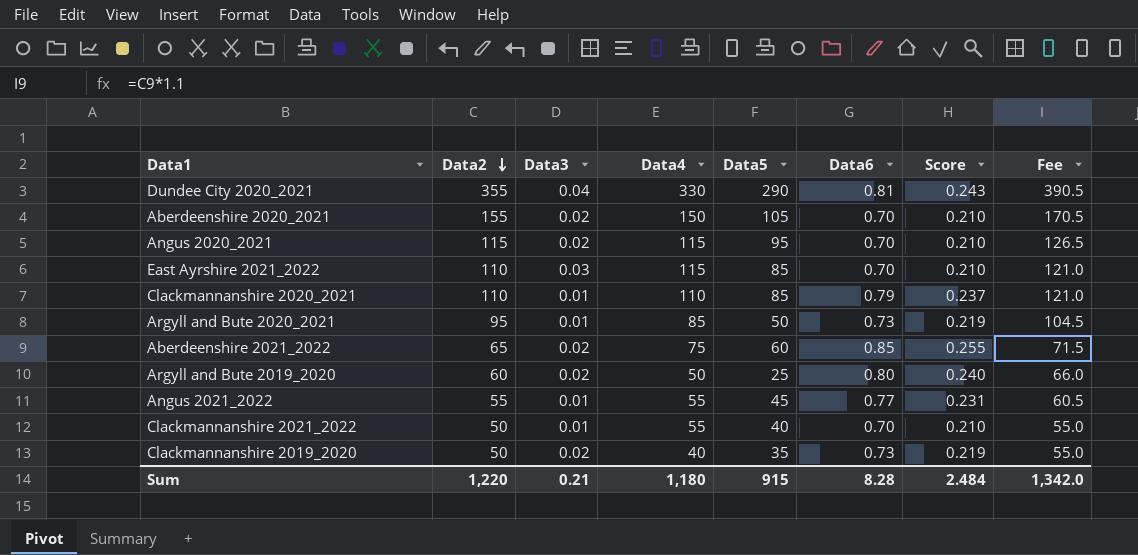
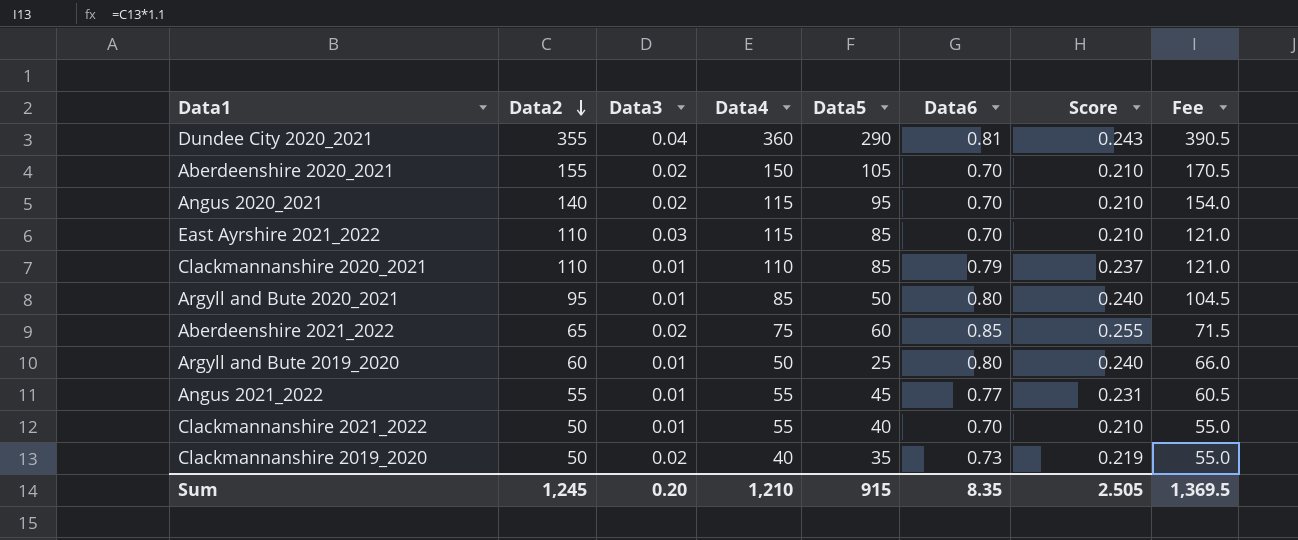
Dundee City 2020_2021 | Data4: 330 -> 360
Angus 2020_2021 | Data2: 115 -> 140
Angus 2020_2021 | Fee: 126.5 -> 154.0
Argyll and Bute 2020_2021 | Data6: 0.73 -> 0.80
Argyll and Bute 2020_2021 | Score: 0.219 -> 0.240
Argyll and Bute 2019_2020 | Data3: 0.02 -> 0.01
Sum | Data2: 1,220 -> 1,245
Sum | Data3: 0.21 -> 0.20
Sum | Data4: 1,180 -> 1,210
Sum | Data6: 8.28 -> 8.35
Sum | Score: 2.484 -> 2.505
Sum | Fee: 1,342.0 -> 1,369.5

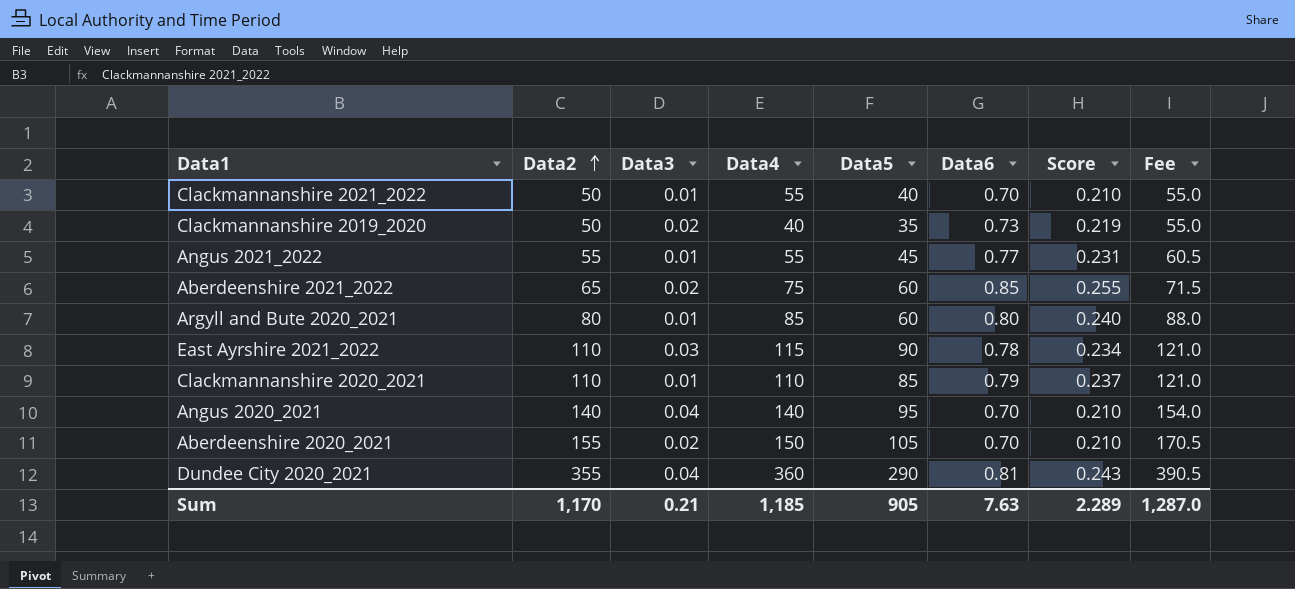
row order: Data2 descending -> Data2 ascending
row Argyll and Bute 2019_2020: 60 | 0.01 | 50 | 25 | 0.80 | 0.240 | 66.0 -> none
Argyll and Bute 2020_2021 | Data2: 95 -> 80
Argyll and Bute 2020_2021 | Data5: 50 -> 60
Argyll and Bute 2020_2021 | Fee: 104.5 -> 88.0
East Ayrshire 2021_2022 | Data5: 85 -> 90
East Ayrshire 2021_2022 | Data6: 0.70 -> 0.78
East Ayrshire 2021_2022 | Score: 0.210 -> 0.234
Angus 2020_2021 | Data3: 0.02 -> 0.04
Angus 2020_2021 | Data4: 115 -> 140
Sum | Data2: 1,245 -> 1,170
Sum | Data3: 0.20 -> 0.21
Sum | Data4: 1,210 -> 1,185
Sum | Data5: 915 -> 905
Sum | Data6: 8.35 -> 7.63
Sum | Score: 2.505 -> 2.289
Sum | Fee: 1,369.5 -> 1,287.0

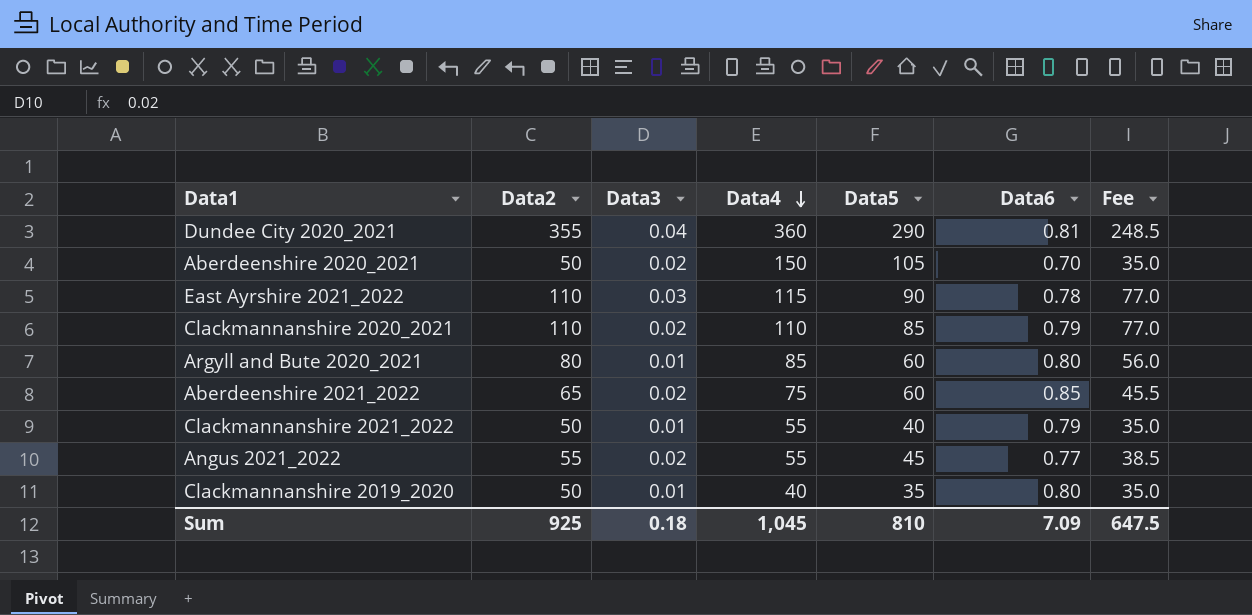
row order: Data2 ascending -> Data4 descending
column Score | formula: [Data6] * 0.3 -> none
column Fee | formula: [Data2] * 1.1 -> [Data2] * 0.7
row Angus 2020_2021: 140 | 0.04 | 140 | 95 | 0.70 | 0.210 | 154.0 -> none
Aberdeenshire 2020_2021 | Data2: 155 -> 50
Clackmannanshire 2020_2021 | Data3: 0.01 -> 0.02
Clackmannanshire 2021_2022 | Data6: 0.70 -> 0.79
Angus 2021_2022 | Data3: 0.01 -> 0.02
Clackmannanshire 2019_2020 | Data3: 0.02 -> 0.01
Clackmannanshire 2019_2020 | Data6: 0.73 -> 0.80
Sum | Data2: 1,170 -> 925
Sum | Data3: 0.21 -> 0.18
Sum | Data4: 1,185 -> 1,045
Sum | Data5: 905 -> 810
Sum | Data6: 7.63 -> 7.09
Sum | Fee: 1,287.0 -> 647.5

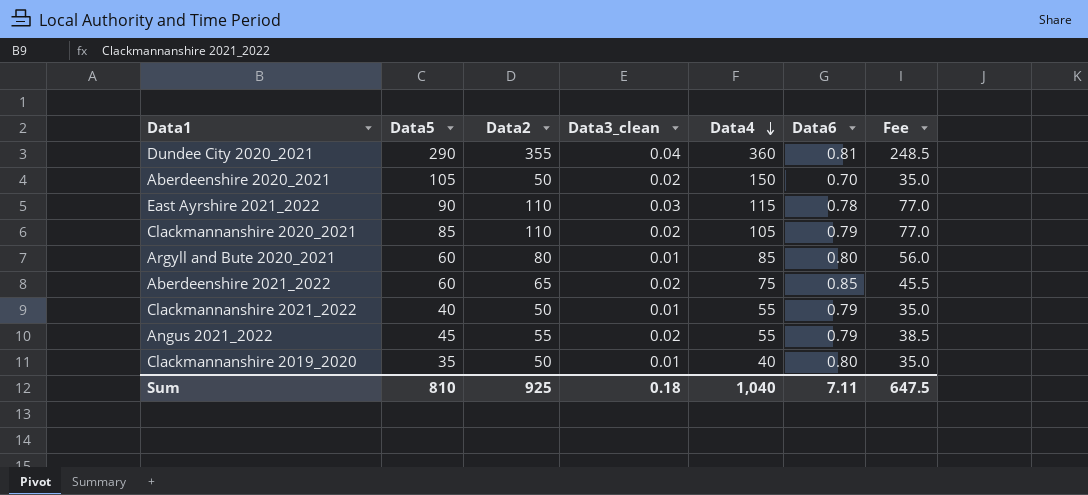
column Data5 | position: 5 -> 2
column name: Data3 -> Data3_clean
Clackmannanshire 2020_2021 | Data4: 110 -> 105
Angus 2021_2022 | Data6: 0.77 -> 0.79
Sum | Data4: 1,045 -> 1,040
Sum | Data6: 7.09 -> 7.11

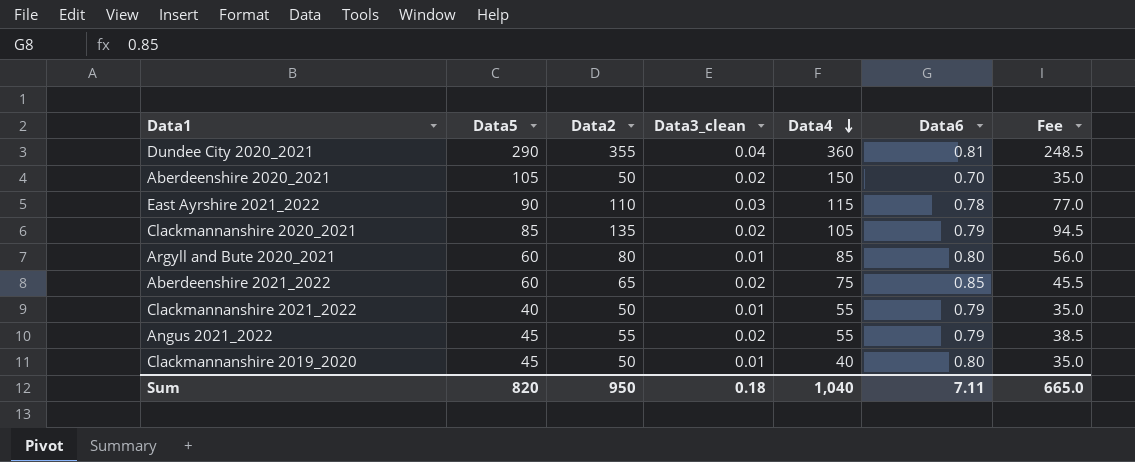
Clackmannanshire 2020_2021 | Data2: 110 -> 135
Clackmannanshire 2020_2021 | Fee: 77.0 -> 94.5
Clackmannanshire 2019_2020 | Data5: 35 -> 45
Sum | Data5: 810 -> 820
Sum | Data2: 925 -> 950
Sum | Fee: 647.5 -> 665.0

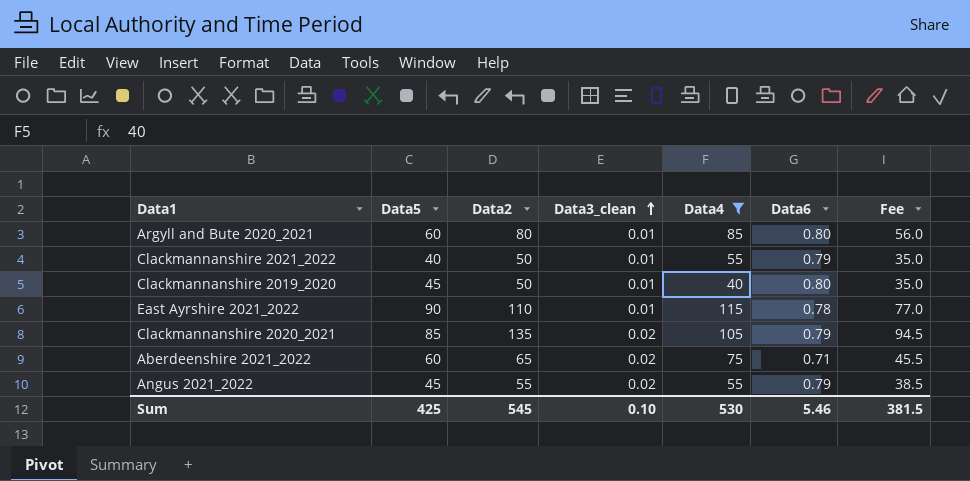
filter: none -> Data4 <= 115
row order: Data4 descending -> Data3_clean ascending
East Ayrshire 2021_2022 | Data3_clean: 0.03 -> 0.01
Aberdeenshire 2021_2022 | Data6: 0.85 -> 0.71
Sum | Data5: 820 -> 425
Sum | Data2: 950 -> 545
Sum | Data3_clean: 0.18 -> 0.10
Sum | Data4: 1,040 -> 530
Sum | Data6: 7.11 -> 5.46
Sum | Fee: 665.0 -> 381.5

